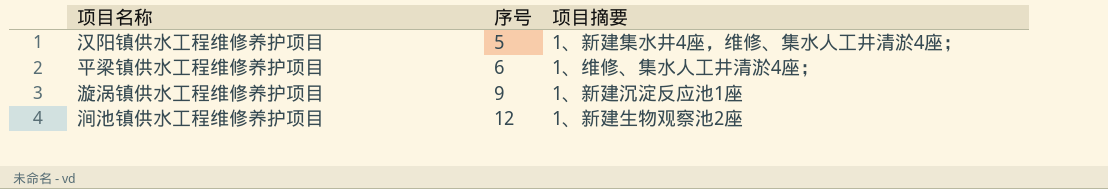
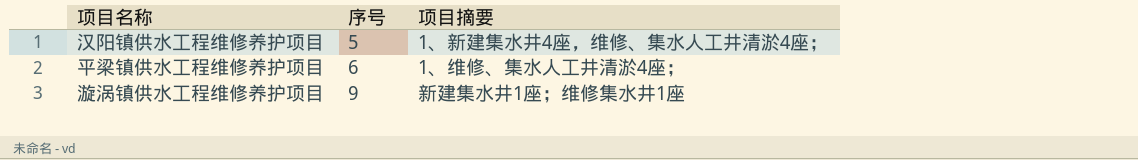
row 涧池镇供水工程维修养护项目: 12 | 1、新建生物观察池2座 -> none
漩涡镇供水工程维修养护项目 | 项目摘要: 1、新建沉淀反应池1座 -> 新建集水井1座；维修集水井1座

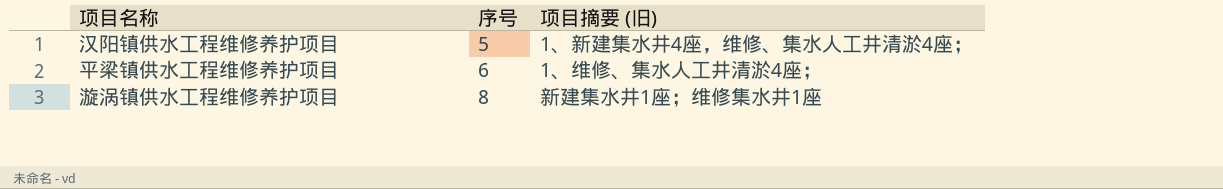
column name: 项目摘要 -> 项目摘要 (旧)
漩涡镇供水工程维修养护项目 | 序号: 9 -> 8

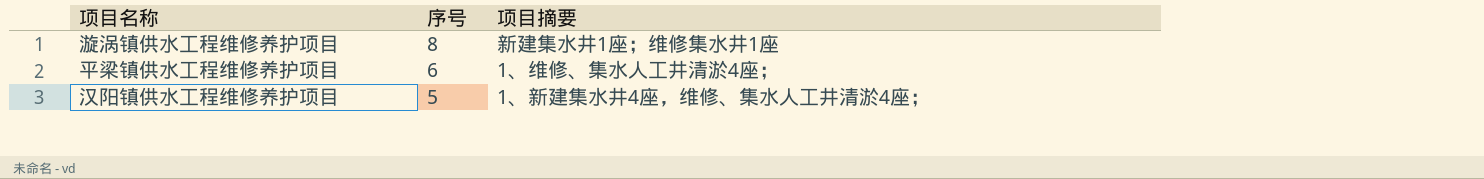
row order: 序号 ascending -> 序号 descending
column name: 项目摘要 (旧) -> 项目摘要

